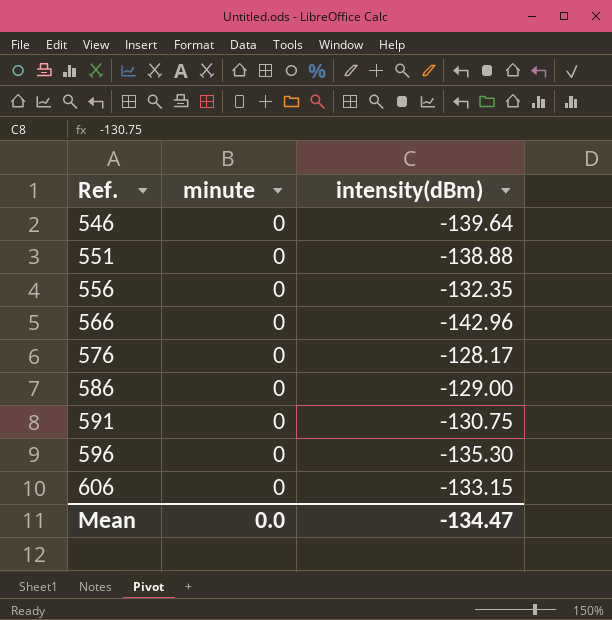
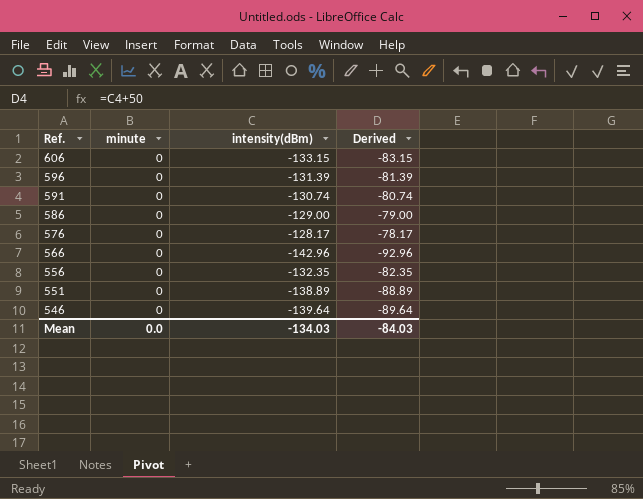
row order: Ref. ascending -> Ref. descending
column Derived | formula: none -> [intensity(dBm)] + 50
596 | intensity(dBm): -135.30 -> -131.39
591 | intensity(dBm): -130.75 -> -130.74
551 | intensity(dBm): -138.88 -> -138.89
Mean | intensity(dBm): -134.47 -> -134.03

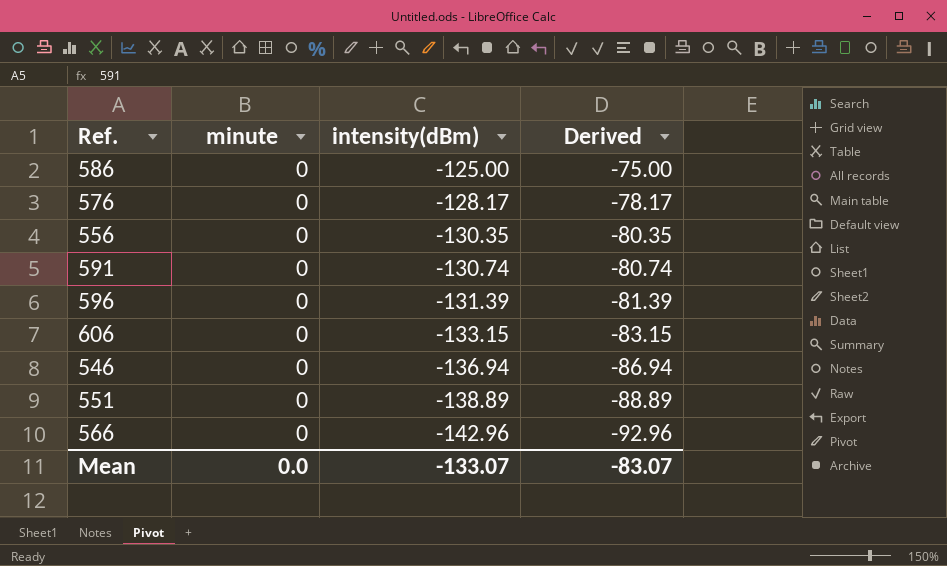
row order: Ref. descending -> intensity(dBm) descending
586 | intensity(dBm): -129.00 -> -125.00
586 | Derived: -79.00 -> -75.00
556 | intensity(dBm): -132.35 -> -130.35
556 | Derived: -82.35 -> -80.35
546 | intensity(dBm): -139.64 -> -136.94
546 | Derived: -89.64 -> -86.94
Mean | intensity(dBm): -134.03 -> -133.07
Mean | Derived: -84.03 -> -83.07

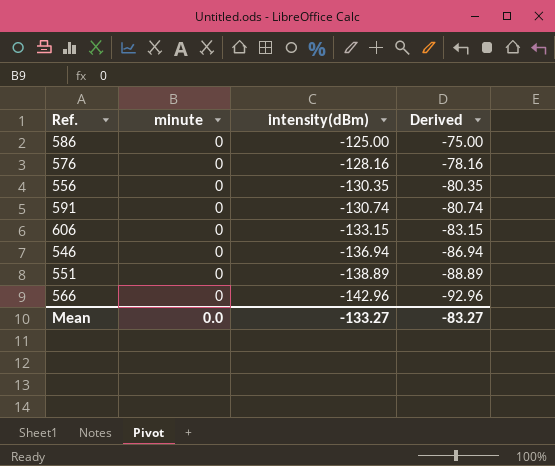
row 596: 0 | -131.39 | -81.39 -> none
576 | intensity(dBm): -128.17 -> -128.16
576 | Derived: -78.17 -> -78.16
Mean | intensity(dBm): -133.07 -> -133.27
Mean | Derived: -83.07 -> -83.27

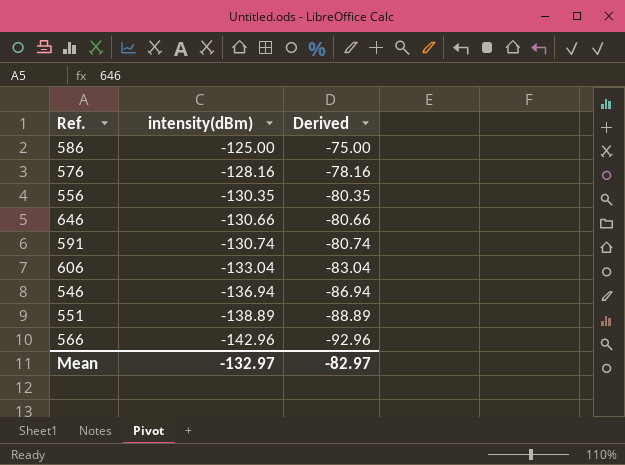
column minute | position: 2 -> none
row 646: none -> -130.66 | -80.66
606 | intensity(dBm): -133.15 -> -133.04
606 | Derived: -83.15 -> -83.04
Mean | intensity(dBm): -133.27 -> -132.97
Mean | Derived: -83.27 -> -82.97

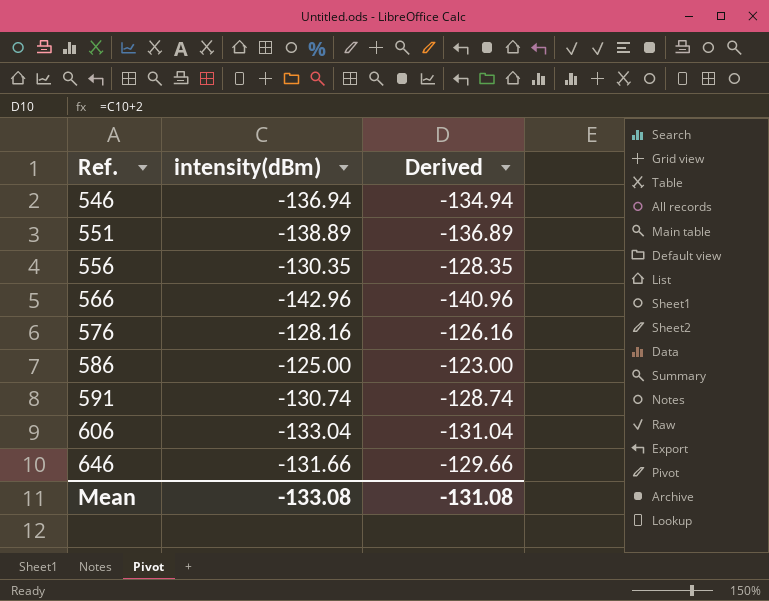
row order: intensity(dBm) descending -> Ref. ascending
column Derived | formula: [intensity(dBm)] + 50 -> [intensity(dBm)] + 2
646 | intensity(dBm): -130.66 -> -131.66
Mean | intensity(dBm): -132.97 -> -133.08
Mean | Derived: -82.97 -> -131.08

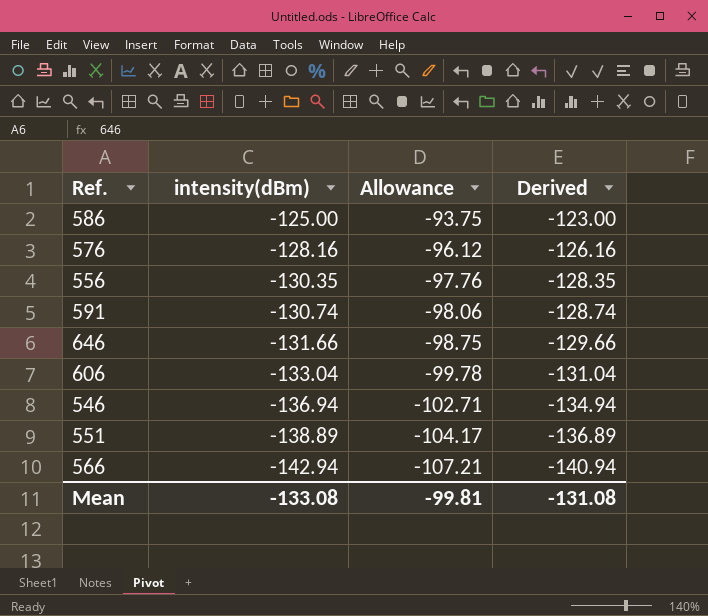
row order: Ref. ascending -> intensity(dBm) descending
column Allowance | formula: none -> [intensity(dBm)] * 0.75
566 | intensity(dBm): -142.96 -> -142.94
566 | Derived: -140.96 -> -140.94

